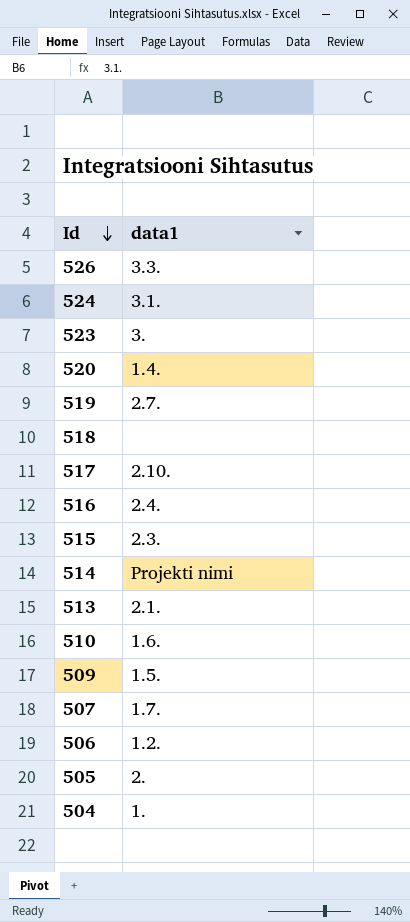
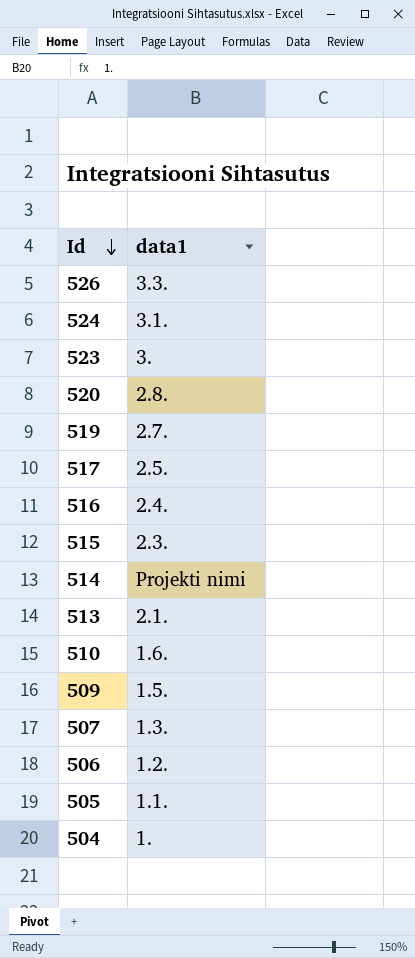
row 518: none -> none
520 | data1: 1.4. -> 2.8.
517 | data1: 2.10. -> 2.5.
507 | data1: 1.7. -> 1.3.
505 | data1: 2. -> 1.1.

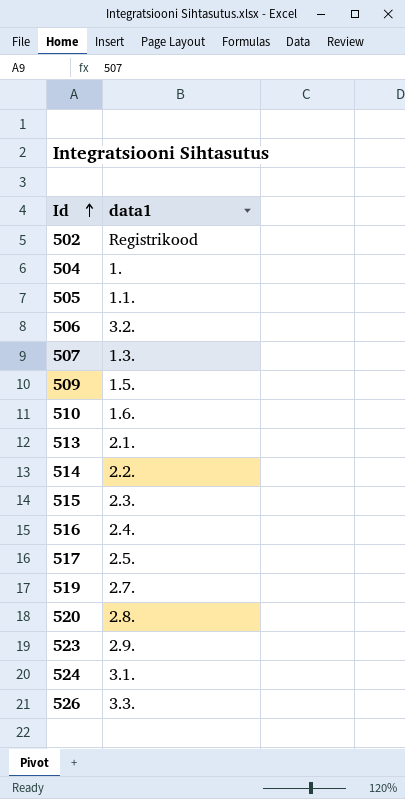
row order: Id descending -> Id ascending
row 502: none -> Registrikood
506 | data1: 1.2. -> 3.2.
514 | data1: Projekti nimi -> 2.2.
523 | data1: 3. -> 2.9.

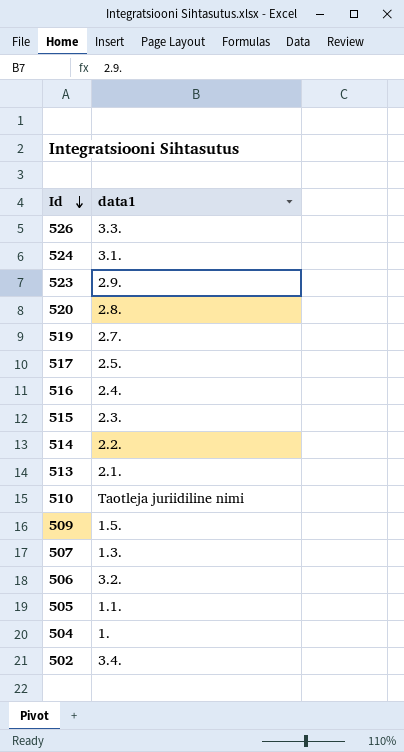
row order: Id ascending -> Id descending
510 | data1: 1.6. -> Taotleja juriidiline nimi
502 | data1: Registrikood -> 3.4.

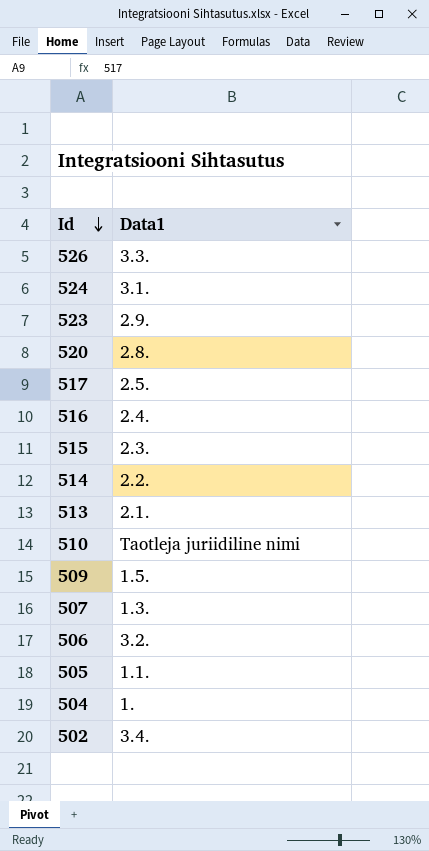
column name: data1 -> Data1
row 519: 2.7. -> none

